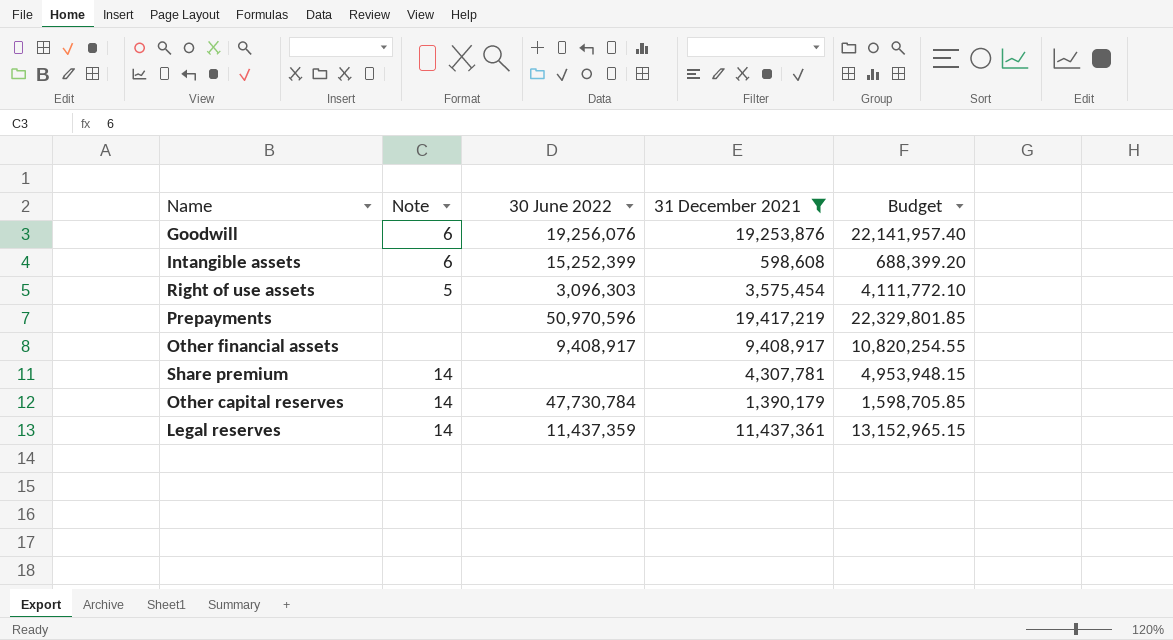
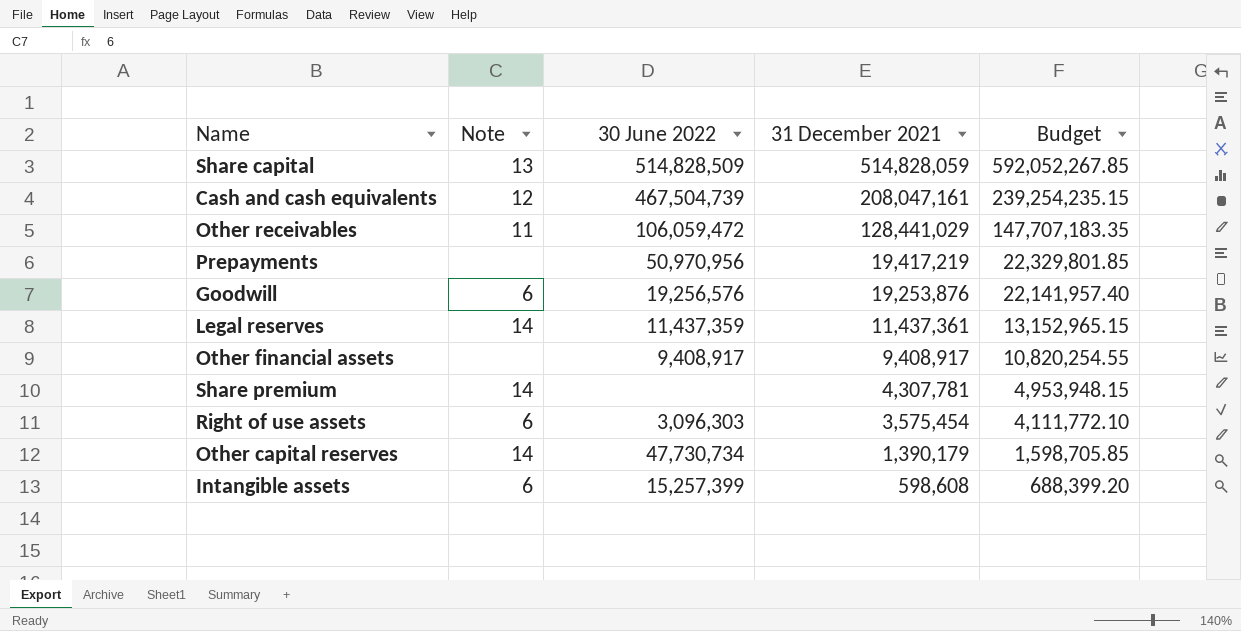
filter: 31 December 2021 <= 19,417,219 -> none
row order: none -> 31 December 2021 descending
Prepayments | 30 June 2022: 50,970,596 -> 50,970,956
Goodwill | 30 June 2022: 19,256,076 -> 19,256,576
Right of use assets | Note: 5 -> 6
Other capital reserves | 30 June 2022: 47,730,784 -> 47,730,734
Intangible assets | 30 June 2022: 15,252,399 -> 15,257,399

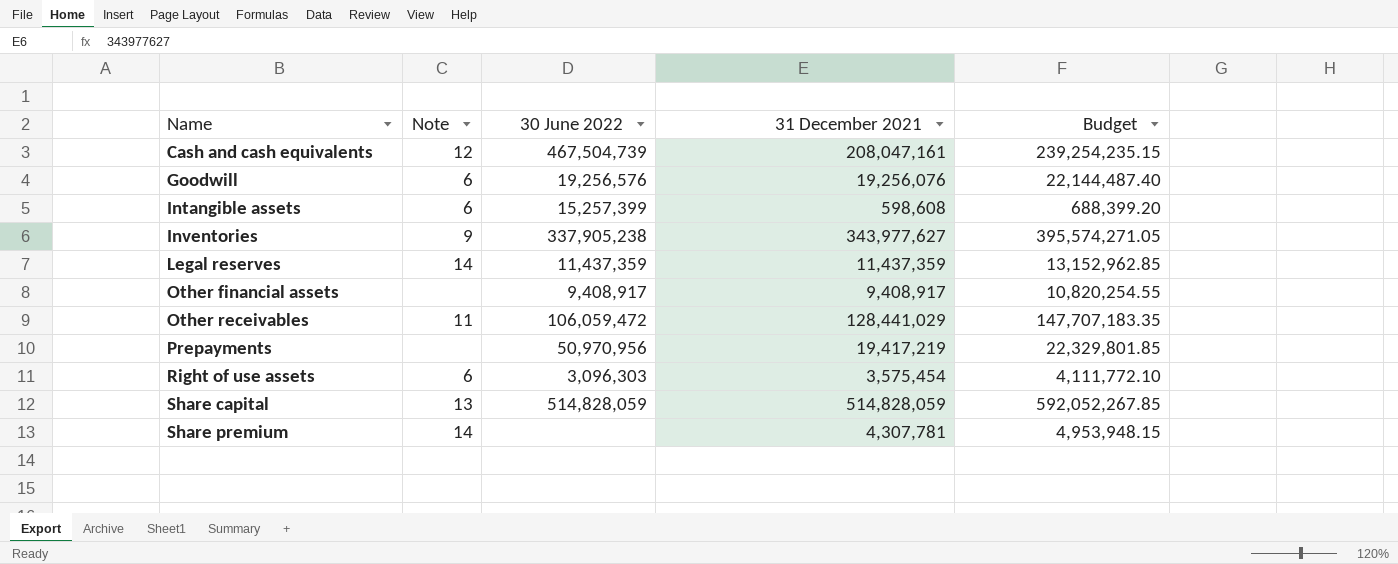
row order: 31 December 2021 descending -> Name ascending
row Other capital reserves: 14 | 47,730,734 | 1,390,179 | 1,598,705.85 -> none
Goodwill | 31 December 2021: 19,253,876 -> 19,256,076
Goodwill | Budget: 22,141,957.40 -> 22,144,487.40
row Inventories: none -> 9 | 337,905,238 | 343,977,627 | 395,574,271.05
Legal reserves | 31 December 2021: 11,437,361 -> 11,437,359
Legal reserves | Budget: 13,152,965.15 -> 13,152,962.85
Share capital | 30 June 2022: 514,828,509 -> 514,828,059

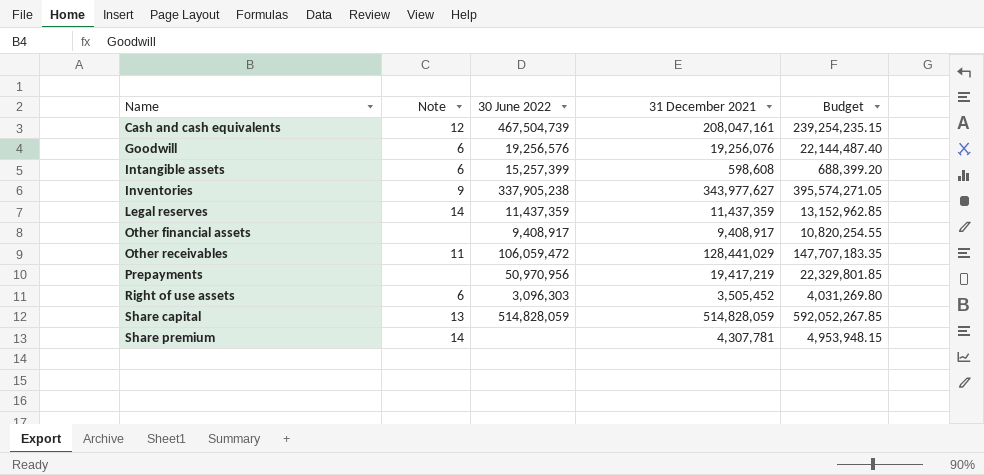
Right of use assets | 31 December 2021: 3,575,454 -> 3,505,452
Right of use assets | Budget: 4,111,772.10 -> 4,031,269.80

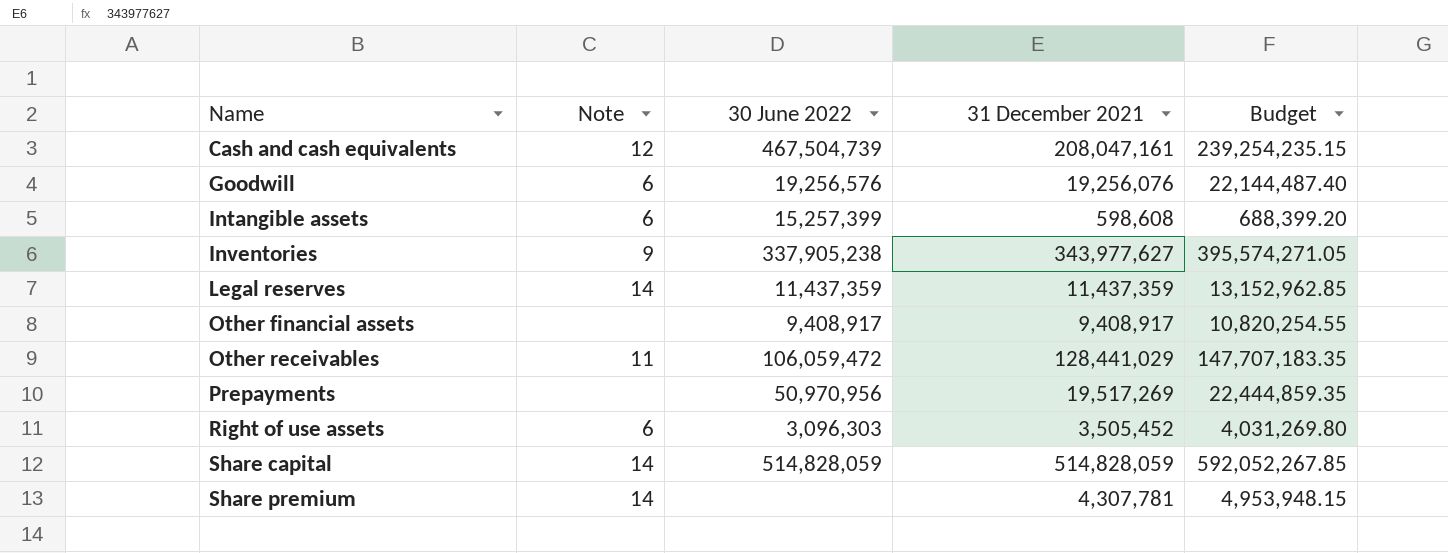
Prepayments | 31 December 2021: 19,417,219 -> 19,517,269
Prepayments | Budget: 22,329,801.85 -> 22,444,859.35
Share capital | Note: 13 -> 14

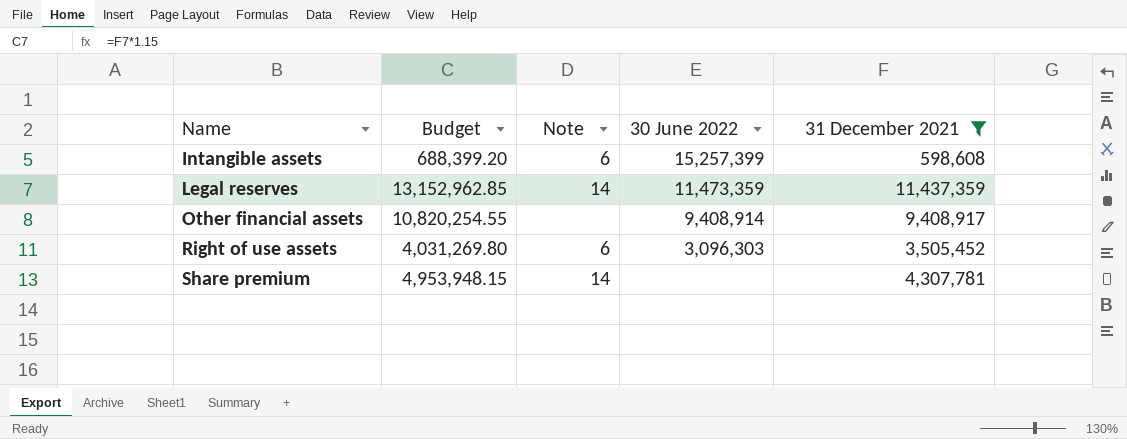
filter: none -> 31 December 2021 <= 11,437,359
column Budget | position: 5 -> 2
Legal reserves | 30 June 2022: 11,437,359 -> 11,473,359
Other financial assets | 30 June 2022: 9,408,917 -> 9,408,914

